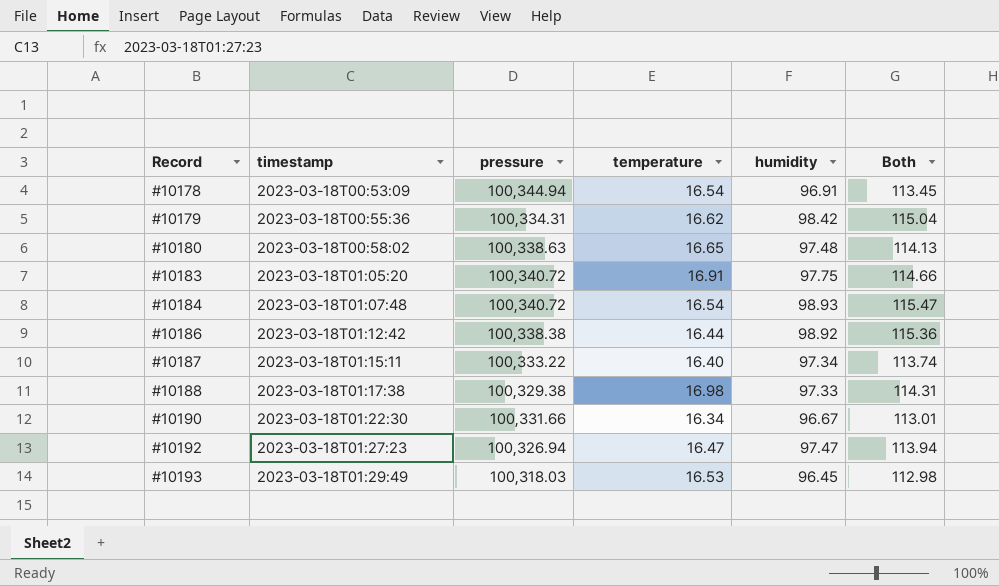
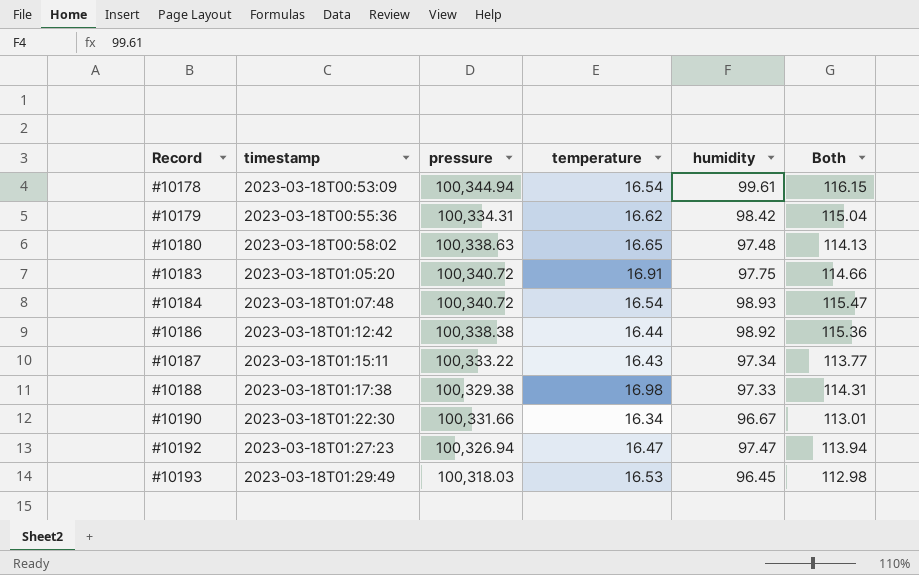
#10178 | humidity: 96.91 -> 99.61
#10178 | Both: 113.45 -> 116.15
#10187 | temperature: 16.40 -> 16.43
#10187 | Both: 113.74 -> 113.77

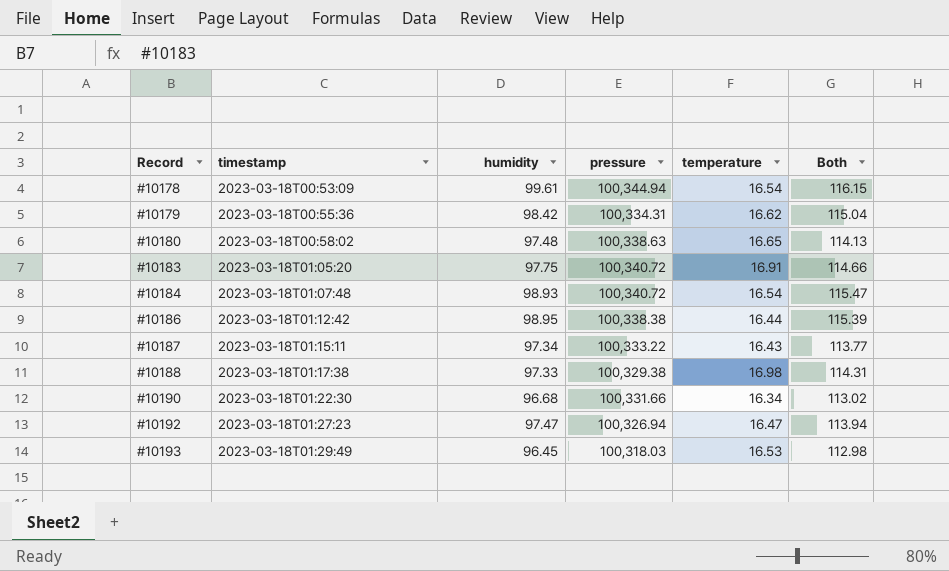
column humidity | position: 5 -> 3
#10186 | humidity: 98.92 -> 98.95
#10186 | Both: 115.36 -> 115.39
#10190 | humidity: 96.67 -> 96.68
#10190 | Both: 113.01 -> 113.02

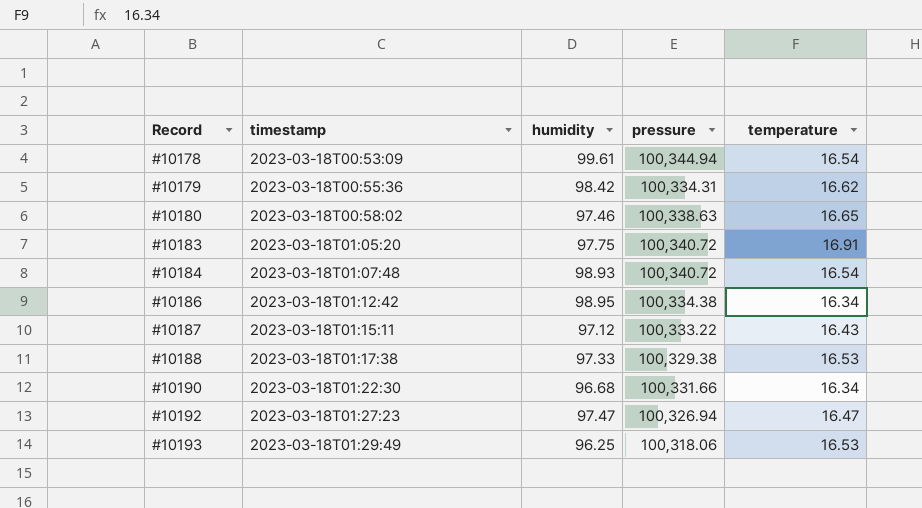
column Both | formula: [humidity] + [temperature] -> none
#10180 | humidity: 97.48 -> 97.46
#10186 | pressure: 100,338.38 -> 100,334.38
#10186 | temperature: 16.44 -> 16.34
#10187 | humidity: 97.34 -> 97.12
#10188 | temperature: 16.98 -> 16.53
#10193 | humidity: 96.45 -> 96.25
#10193 | pressure: 100,318.03 -> 100,318.06

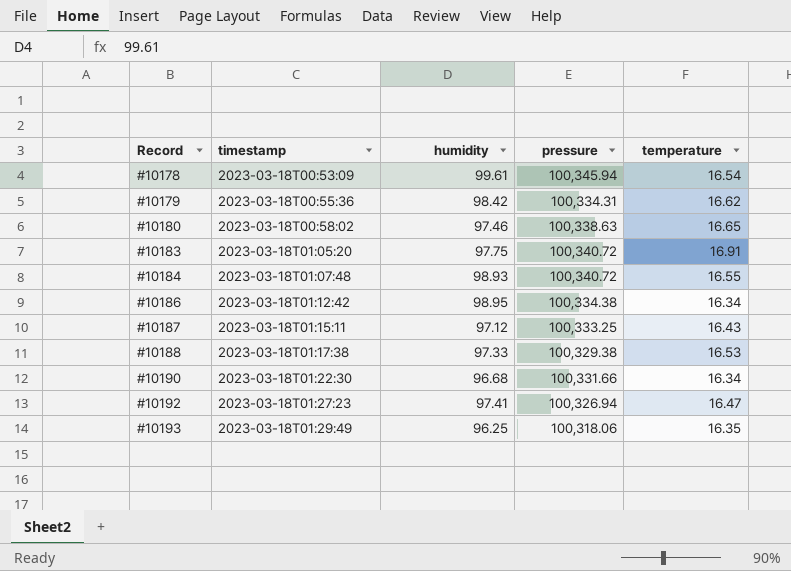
#10178 | pressure: 100,344.94 -> 100,345.94
#10184 | temperature: 16.54 -> 16.55
#10187 | pressure: 100,333.22 -> 100,333.25
#10192 | humidity: 97.47 -> 97.41
#10193 | temperature: 16.53 -> 16.35

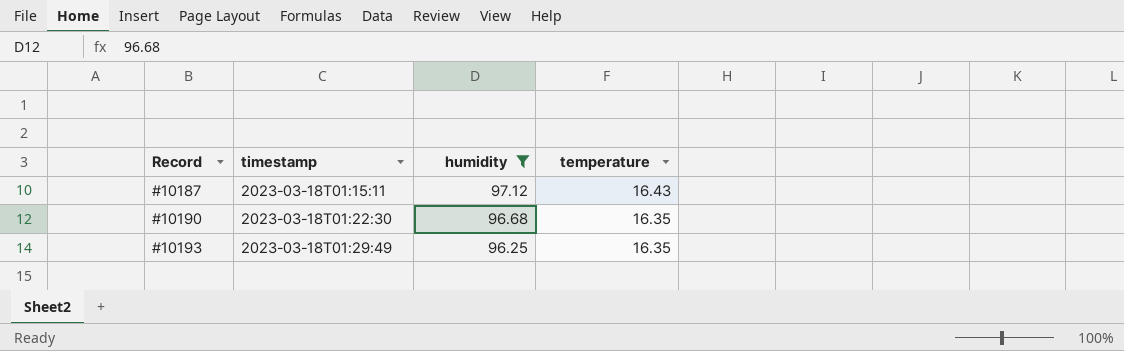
filter: none -> humidity <= 97.12
column pressure | position: 4 -> none
#10190 | temperature: 16.34 -> 16.35

